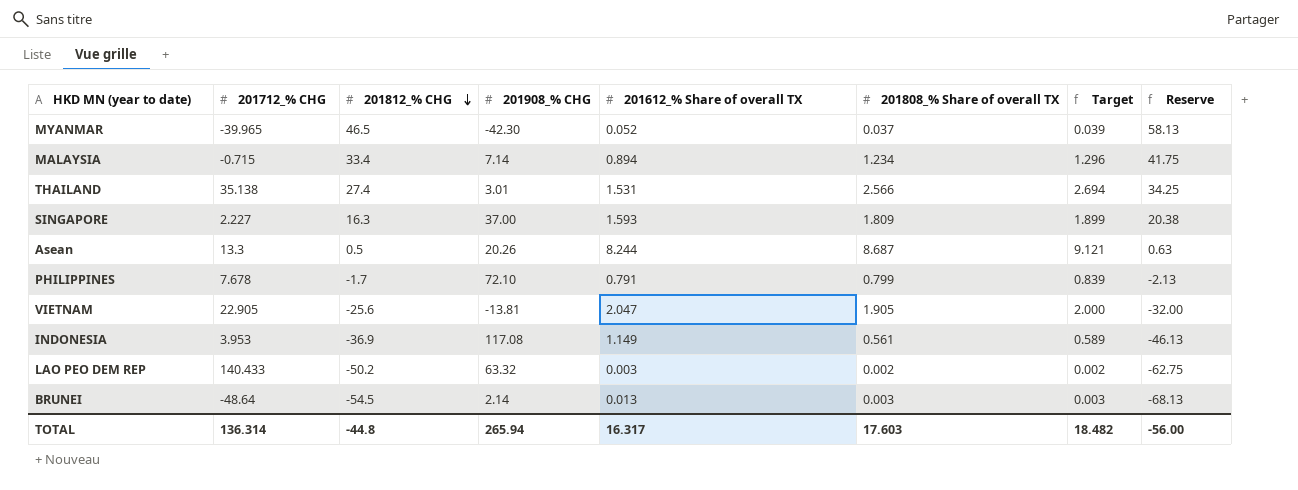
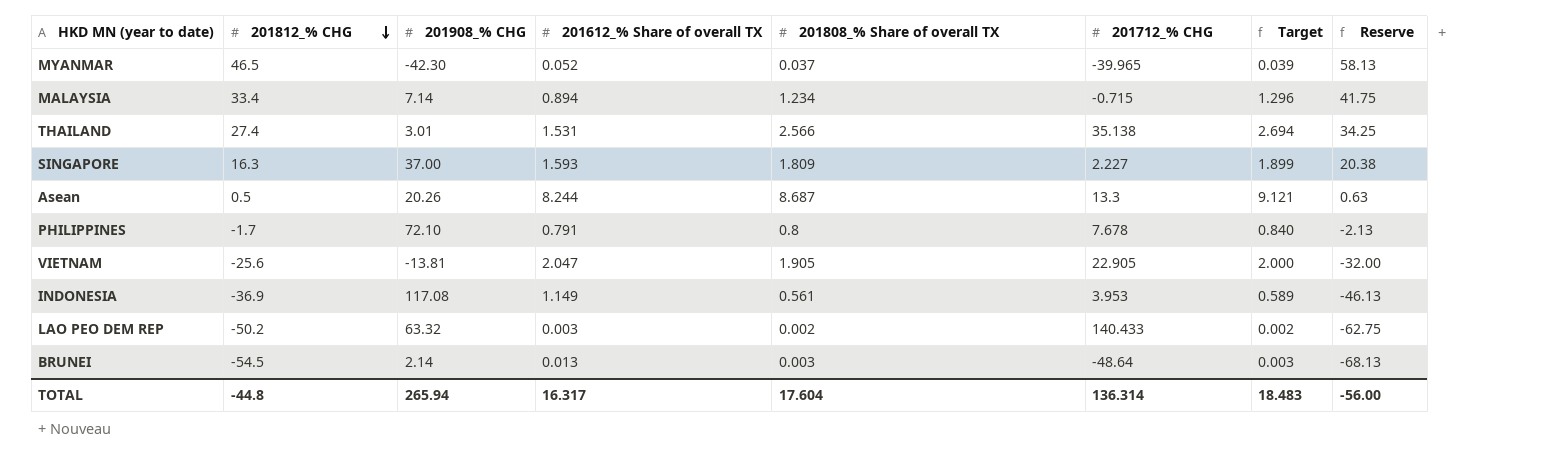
column 201712_% CHG | position: 2 -> 6
PHILIPPINES | 201808_% Share of overall TX: 0.799 -> 0.8
PHILIPPINES | Target: 0.839 -> 0.840
TOTAL | 201808_% Share of overall TX: 17.603 -> 17.604
TOTAL | Target: 18.482 -> 18.483

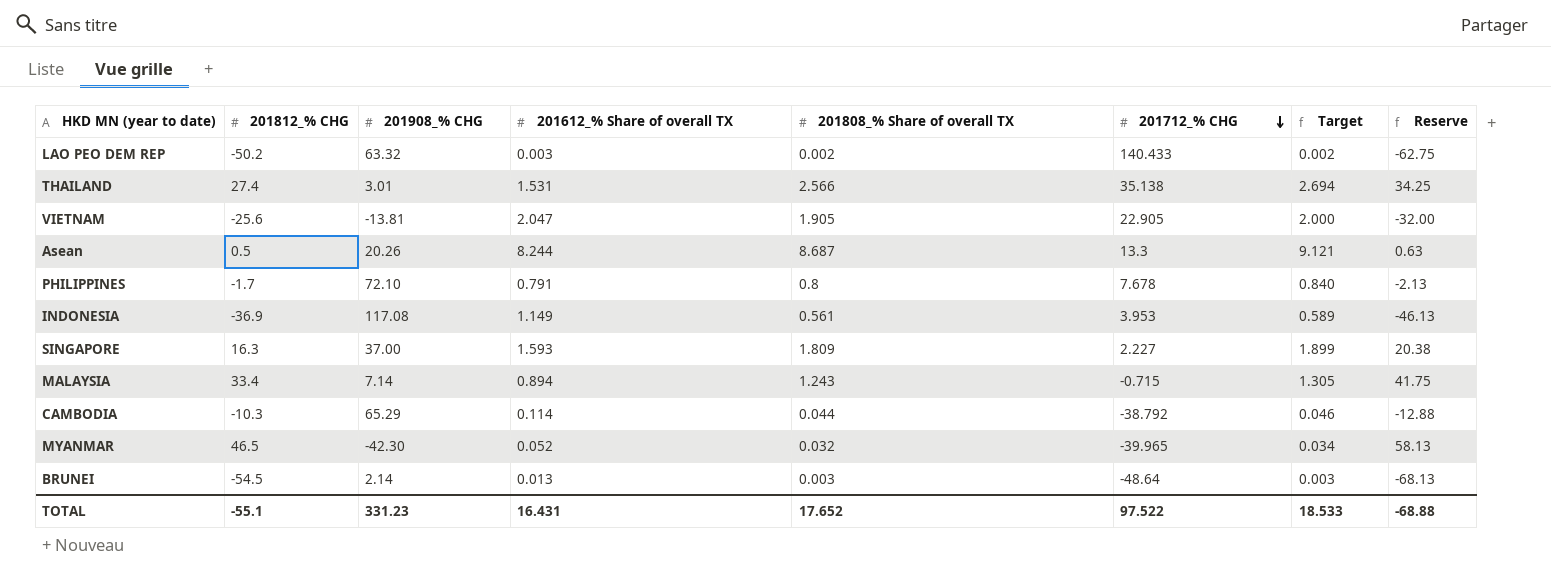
row order: 201812_% CHG descending -> 201712_% CHG descending
MALAYSIA | 201808_% Share of overall TX: 1.234 -> 1.243
MALAYSIA | Target: 1.296 -> 1.305
row CAMBODIA: none -> -10.3 | 65.29 | 0.114 | 0.044 | -38.792 | 0.046 | -12.88
MYANMAR | 201808_% Share of overall TX: 0.037 -> 0.032
MYANMAR | Target: 0.039 -> 0.034
TOTAL | 201812_% CHG: -44.8 -> -55.1
TOTAL | 201908_% CHG: 265.94 -> 331.23
TOTAL | 201612_% Share of overall TX: 16.317 -> 16.431
TOTAL | 201808_% Share of overall TX: 17.604 -> 17.652
TOTAL | 201712_% CHG: 136.314 -> 97.522
TOTAL | Target: 18.483 -> 18.533
TOTAL | Reserve: -56.00 -> -68.88

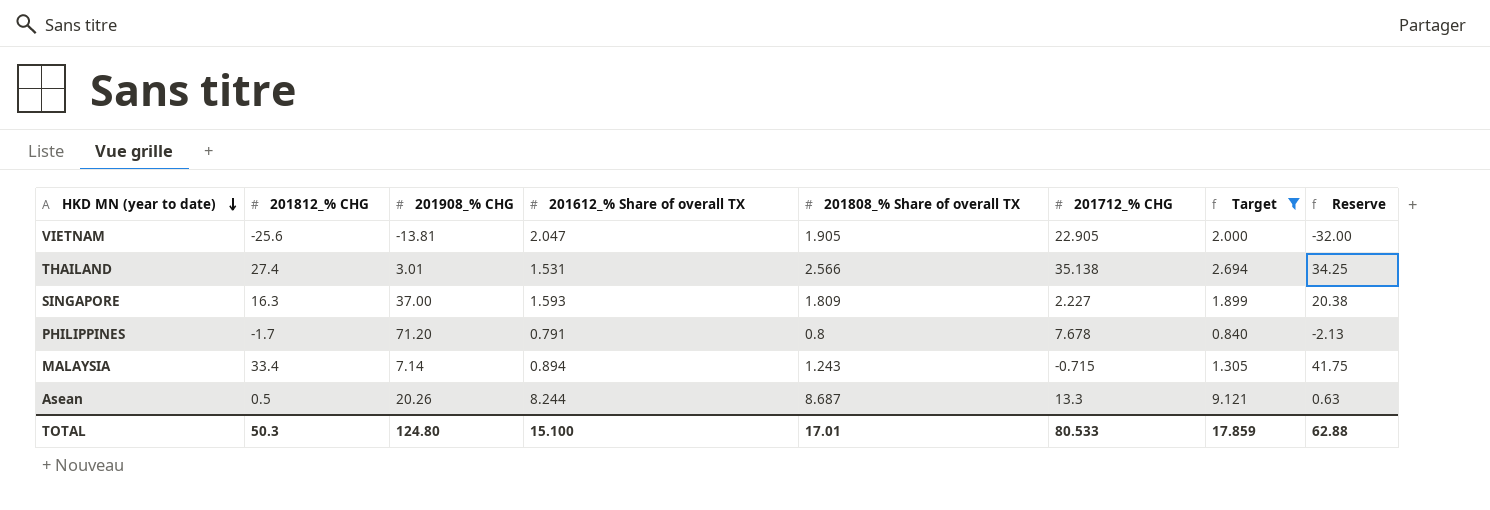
filter: none -> Target >= 0.840
row order: 201712_% CHG descending -> HKD MN (year to date) descending
PHILIPPINES | 201908_% CHG: 72.10 -> 71.20
TOTAL | 201812_% CHG: -55.1 -> 50.3
TOTAL | 201908_% CHG: 331.23 -> 124.80
TOTAL | 201612_% Share of overall TX: 16.431 -> 15.100
TOTAL | 201808_% Share of overall TX: 17.652 -> 17.01
TOTAL | 201712_% CHG: 97.522 -> 80.533
TOTAL | Target: 18.533 -> 17.859
TOTAL | Reserve: -68.88 -> 62.88

